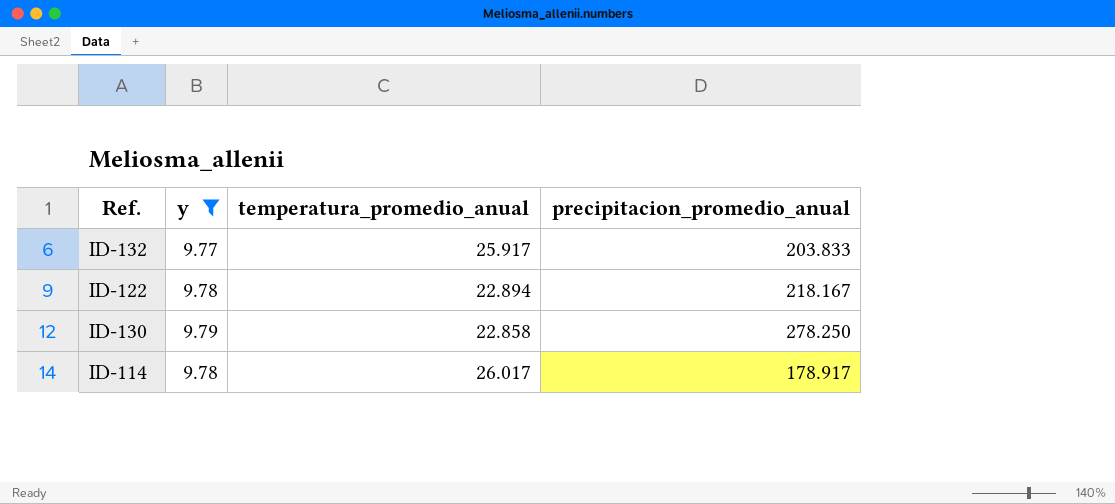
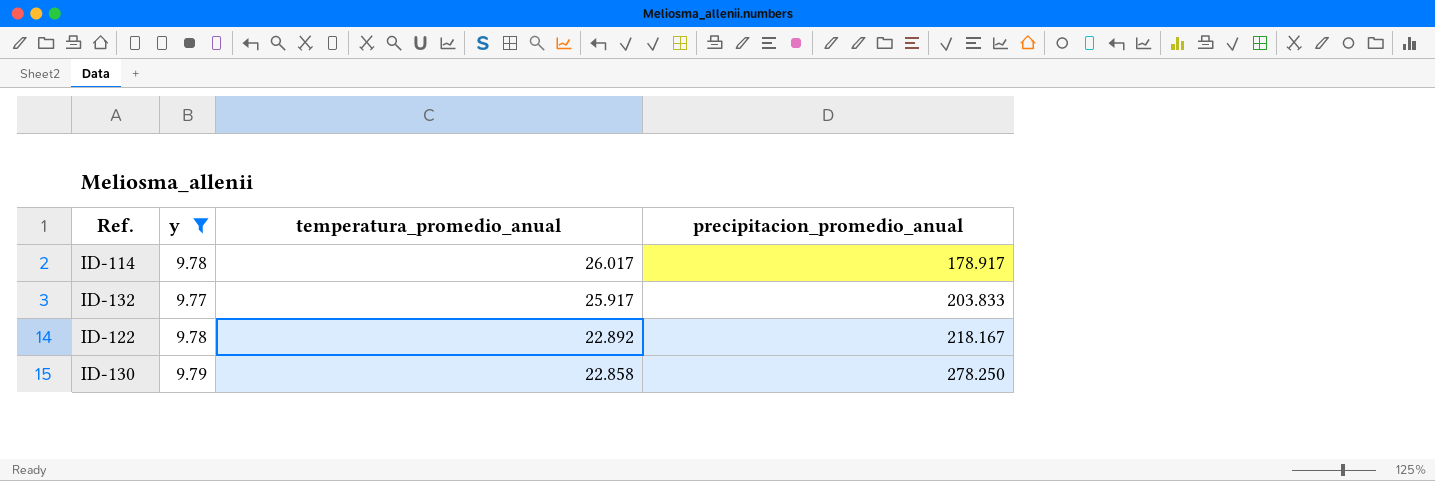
row order: none -> temperatura_promedio_anual descending
ID-122 | temperatura_promedio_anual: 22.894 -> 22.892

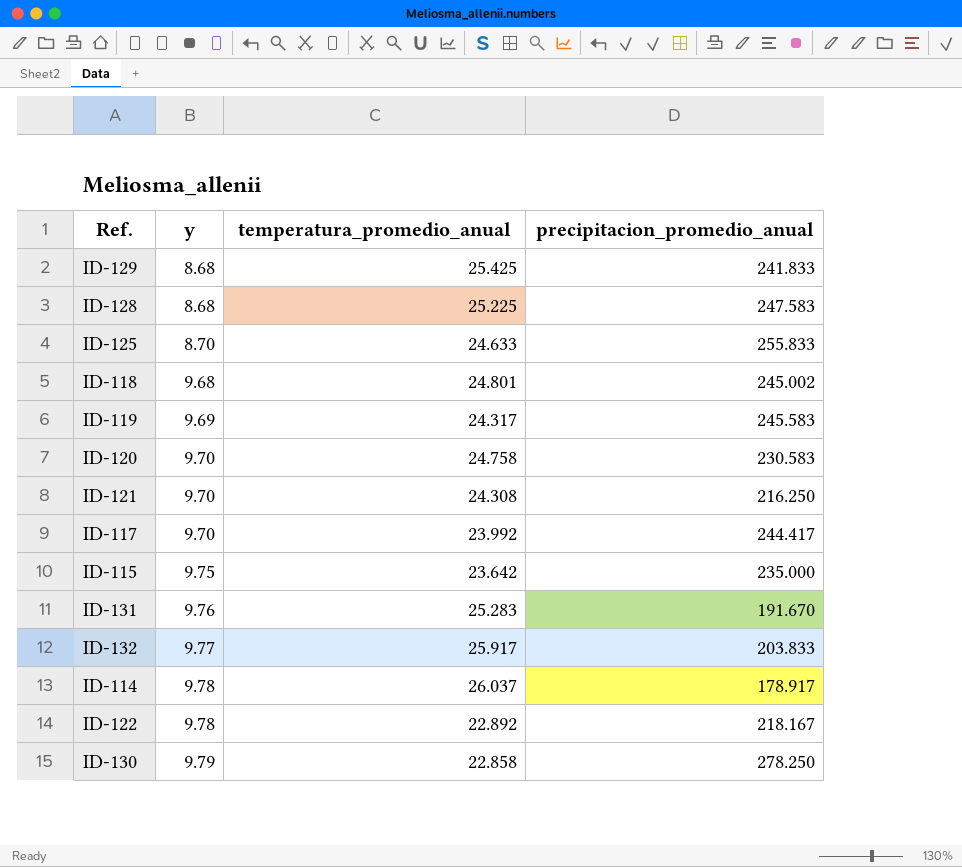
filter: y >= 9.77 -> none
row order: temperatura_promedio_anual descending -> y ascending
ID-114 | temperatura_promedio_anual: 26.017 -> 26.037

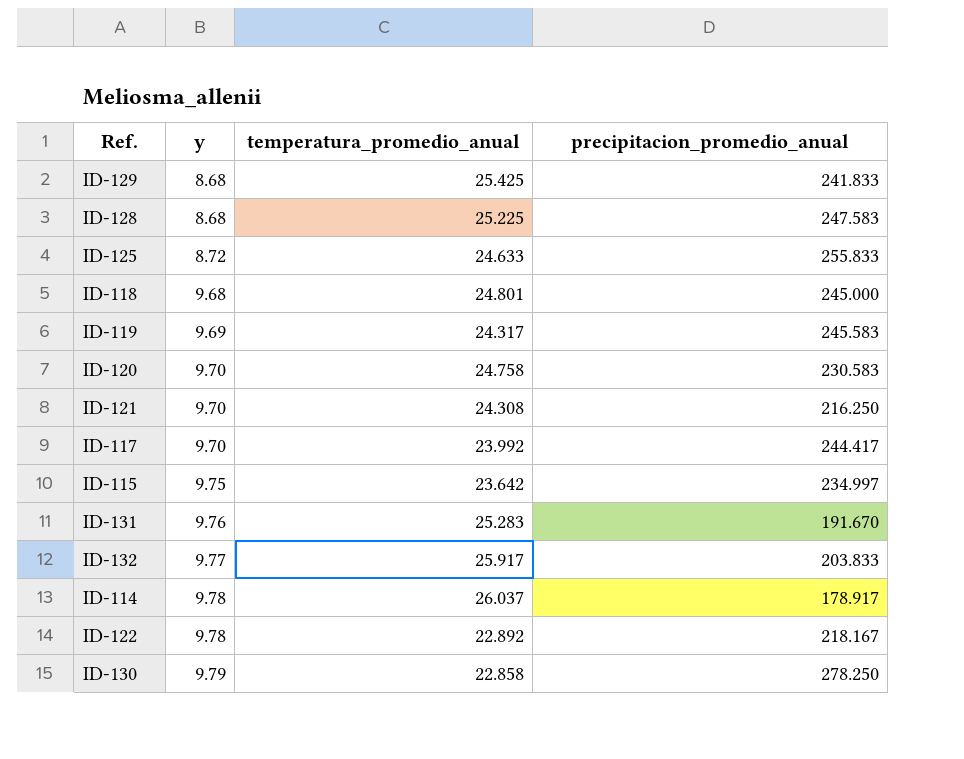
ID-125 | y: 8.70 -> 8.72
ID-118 | precipitacion_promedio_anual: 245.002 -> 245.000
ID-115 | precipitacion_promedio_anual: 235.000 -> 234.997

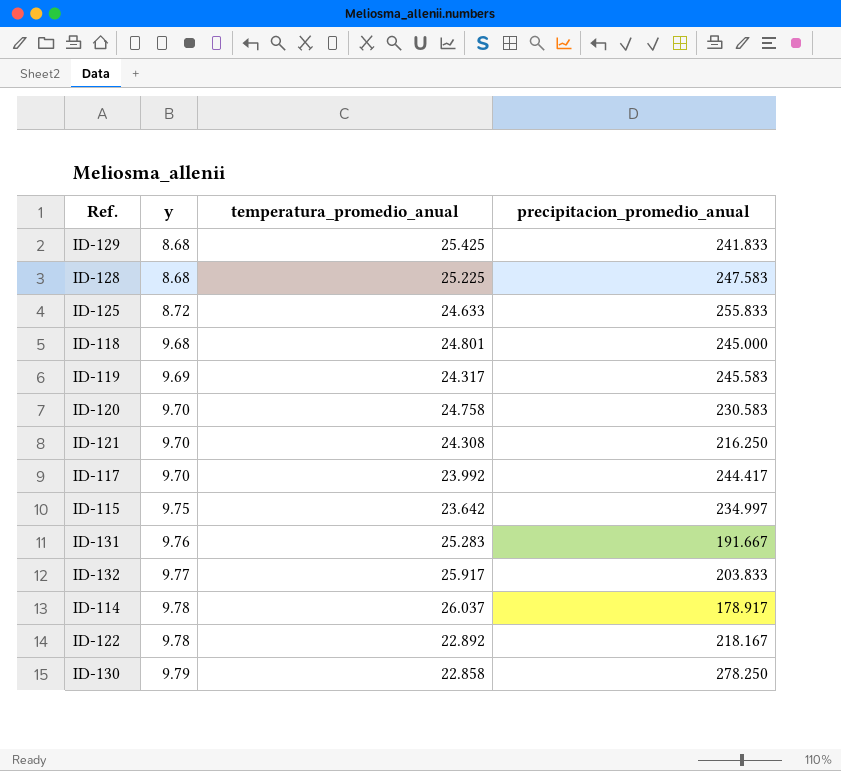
ID-131 | precipitacion_promedio_anual: 191.670 -> 191.667

